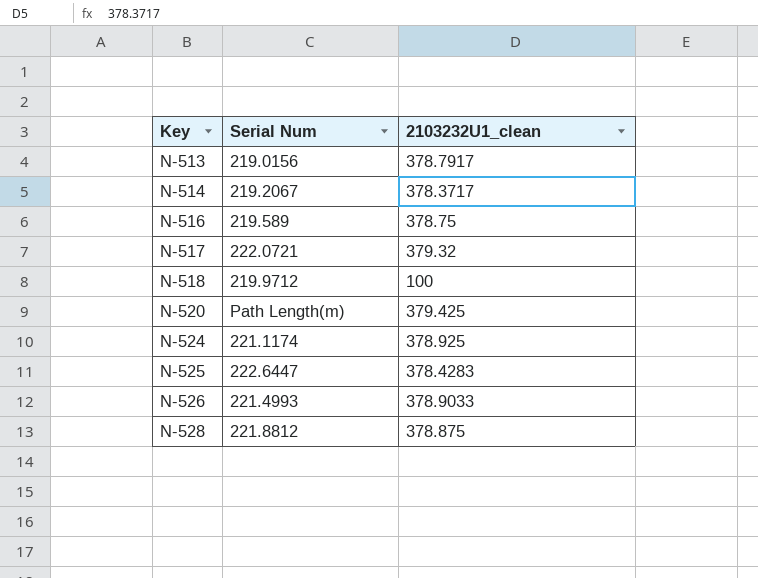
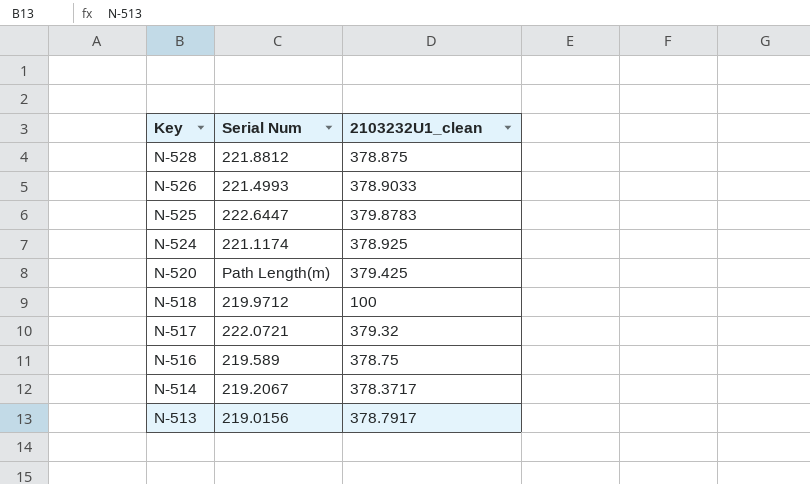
row order: Key ascending -> Key descending
N-525 | 2103232U1_clean: 378.4283 -> 379.8783

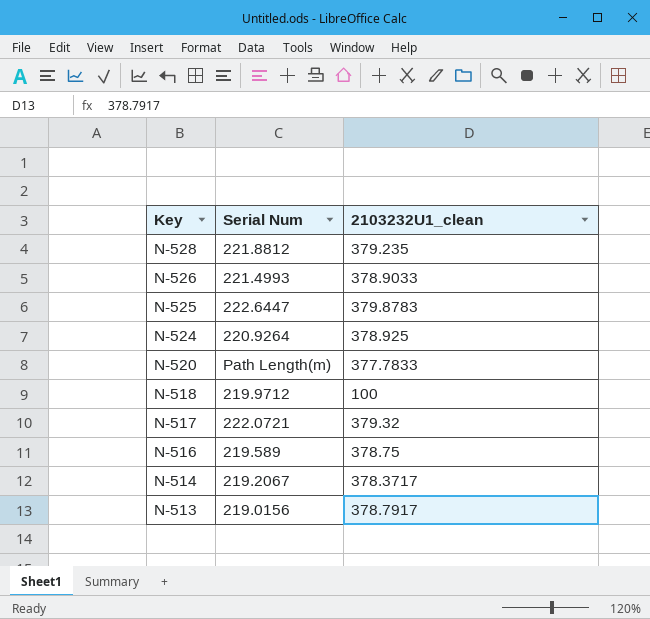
N-528 | 2103232U1_clean: 378.875 -> 379.235
N-524 | Serial Num: 221.1174 -> 220.9264
N-520 | 2103232U1_clean: 379.425 -> 377.7833

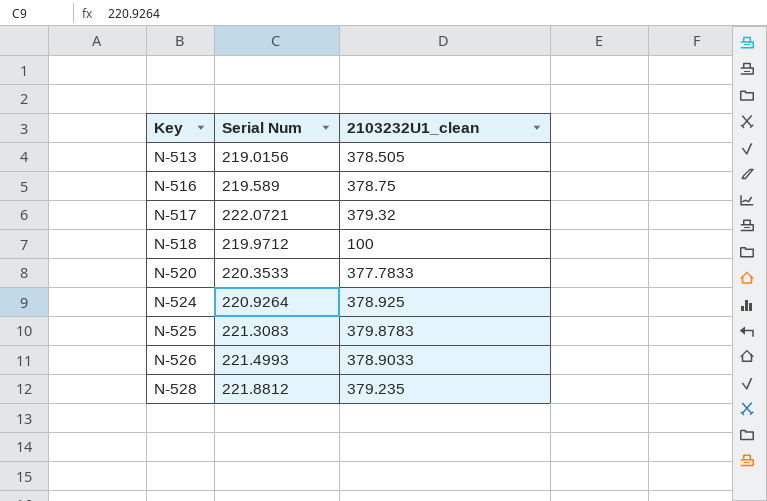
row order: Key descending -> Key ascending
row N-514: 219.2067 | 378.3717 -> none
N-513 | 2103232U1_clean: 378.7917 -> 378.505
N-520 | Serial Num: Path Length(m) -> 220.3533
N-525 | Serial Num: 222.6447 -> 221.3083

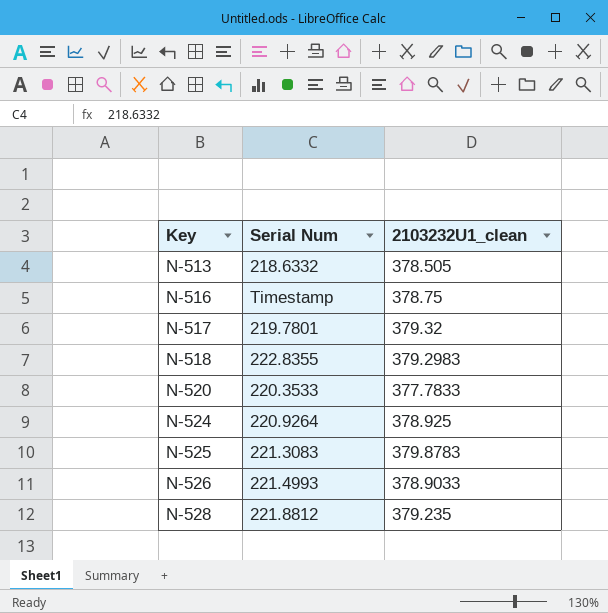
N-513 | Serial Num: 219.0156 -> 218.6332
N-516 | Serial Num: 219.589 -> Timestamp
N-517 | Serial Num: 222.0721 -> 219.7801
N-518 | Serial Num: 219.9712 -> 222.8355
N-518 | 2103232U1_clean: 100 -> 379.2983

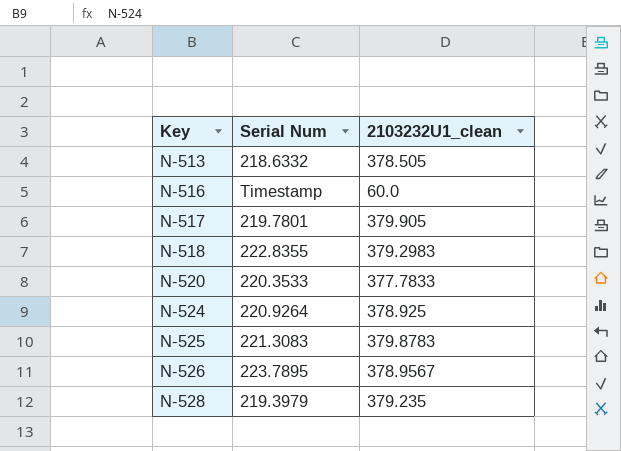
N-516 | 2103232U1_clean: 378.75 -> 60.0
N-517 | 2103232U1_clean: 379.32 -> 379.905
N-526 | Serial Num: 221.4993 -> 223.7895
N-526 | 2103232U1_clean: 378.9033 -> 378.9567
N-528 | Serial Num: 221.8812 -> 219.3979

